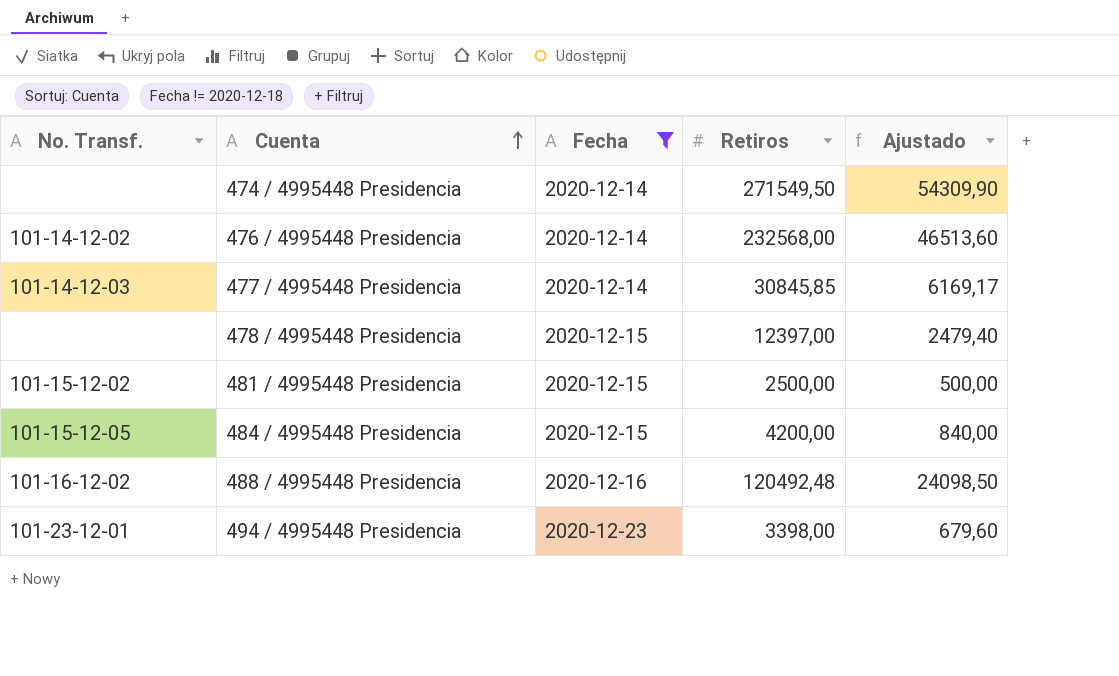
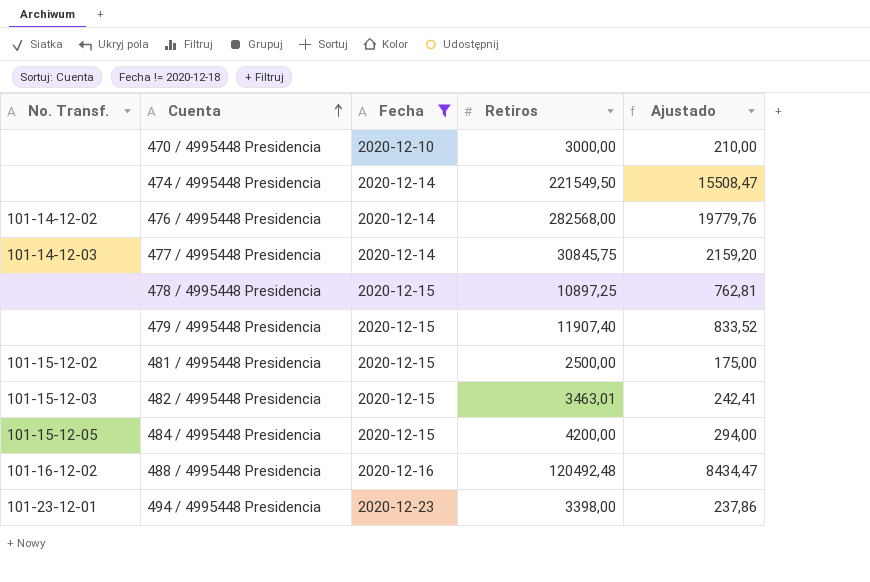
column Ajustado | formula: [Retiros] * 0,2 -> [Retiros] * 0,07
row 470 / 4995448 Presidencia: none -> none | 2020-12-10 | 3000,00 | 210,00
474 / 4995448 Presidencia | Retiros: 271549,50 -> 221549,50
476 / 4995448 Presidencia | Retiros: 232568,00 -> 282568,00
477 / 4995448 Presidencia | Retiros: 30845,85 -> 30845,75
478 / 4995448 Presidencia | Retiros: 12397,00 -> 10897,25
row 479 / 4995448 Presidencia: none -> none | 2020-12-15 | 11907,40 | 833,52
row 482 / 4995448 Presidencia: none -> 101-15-12-03 | 2020-12-15 | 3463,01 | 242,41

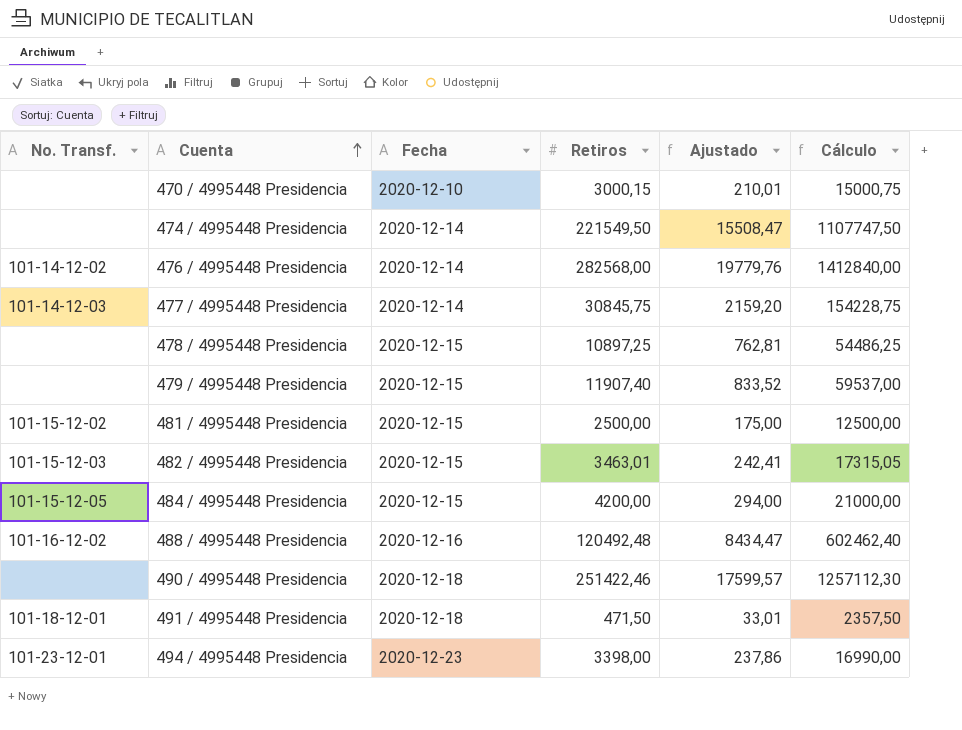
filter: Fecha != 2020-12-18 -> none
column Cálculo | formula: none -> [Retiros] * 5
470 / 4995448 Presidencia | Retiros: 3000,00 -> 3000,15
470 / 4995448 Presidencia | Ajustado: 210,00 -> 210,01

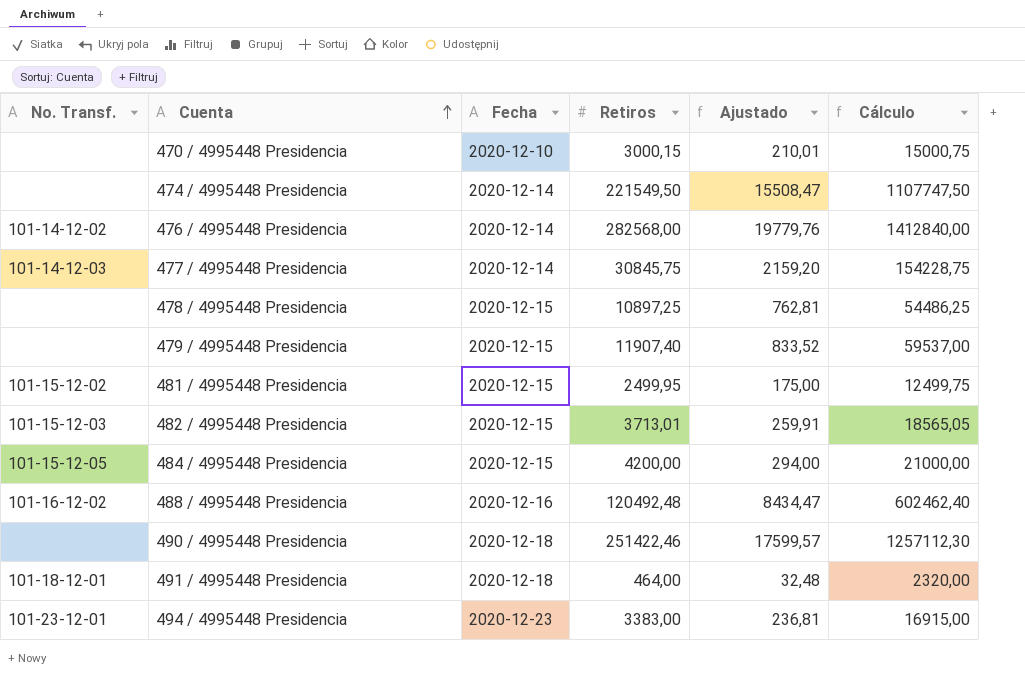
481 / 4995448 Presidencia | Retiros: 2500,00 -> 2499,95
481 / 4995448 Presidencia | Cálculo: 12500,00 -> 12499,75
482 / 4995448 Presidencia | Retiros: 3463,01 -> 3713,01
482 / 4995448 Presidencia | Ajustado: 242,41 -> 259,91
482 / 4995448 Presidencia | Cálculo: 17315,05 -> 18565,05
491 / 4995448 Presidencia | Retiros: 471,50 -> 464,00
491 / 4995448 Presidencia | Ajustado: 33,01 -> 32,48
491 / 4995448 Presidencia | Cálculo: 2357,50 -> 2320,00
494 / 4995448 Presidencia | Retiros: 3398,00 -> 3383,00
494 / 4995448 Presidencia | Ajustado: 237,86 -> 236,81
494 / 4995448 Presidencia | Cálculo: 16990,00 -> 16915,00

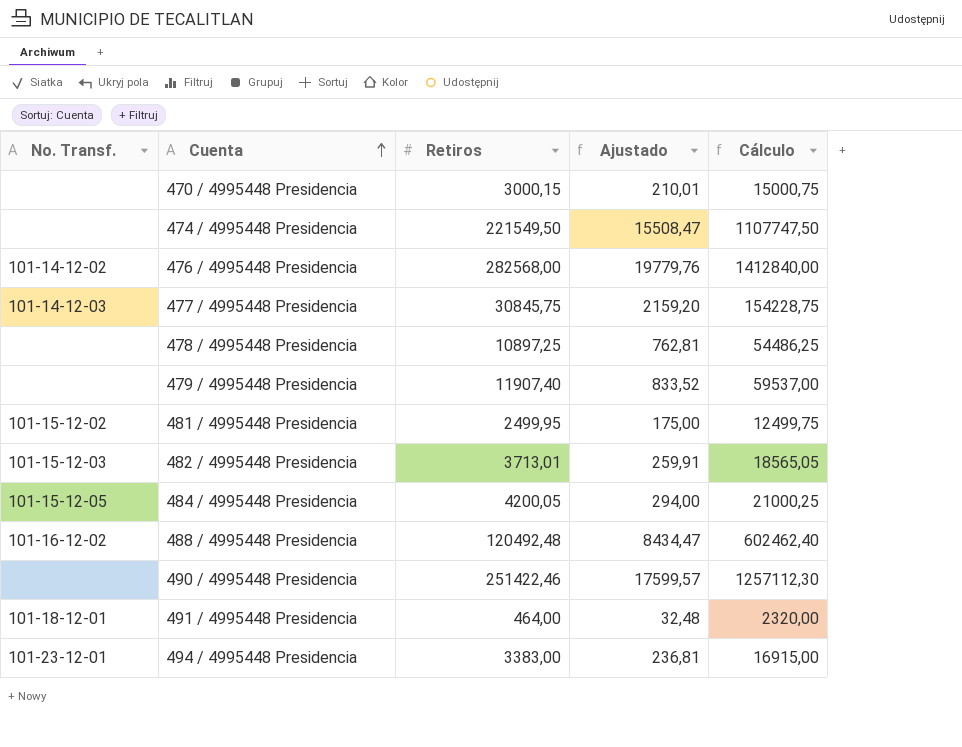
column Fecha | position: 3 -> none
484 / 4995448 Presidencia | Retiros: 4200,00 -> 4200,05
484 / 4995448 Presidencia | Cálculo: 21000,00 -> 21000,25

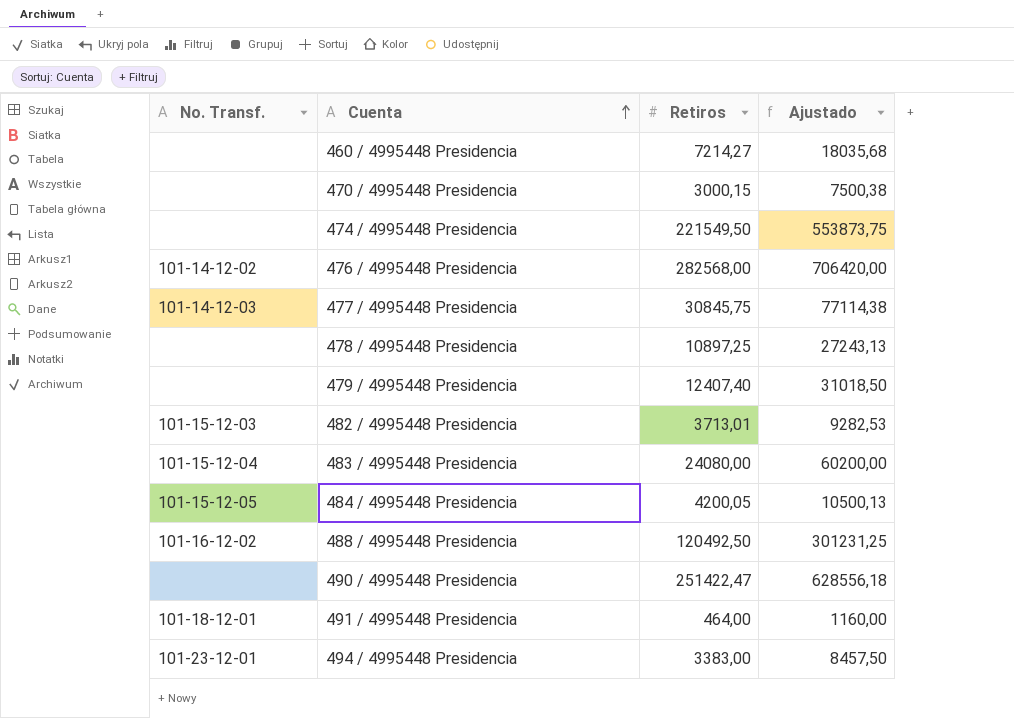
column Cálculo | formula: [Retiros] * 5 -> none
column Ajustado | formula: [Retiros] * 0,07 -> [Retiros] * 2,5
row 481 / 4995448 Presidencia: 101-15-12-02 | 2499,95 | 175,00 | 12499,75 -> none
row 460 / 4995448 Presidencia: none -> none | 7214,27 | 18035,68
479 / 4995448 Presidencia | Retiros: 11907,40 -> 12407,40
row 483 / 4995448 Presidencia: none -> 101-15-12-04 | 24080,00 | 60200,00
488 / 4995448 Presidencia | Retiros: 120492,48 -> 120492,50
490 / 4995448 Presidencia | Retiros: 251422,46 -> 251422,47

